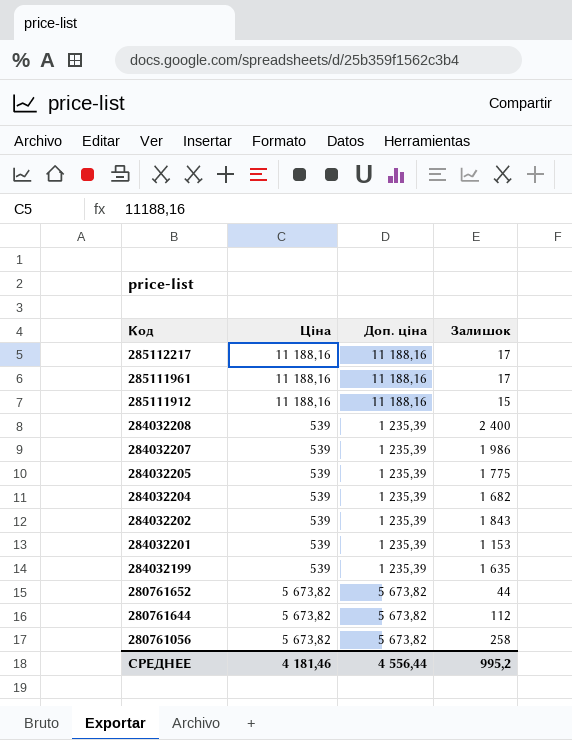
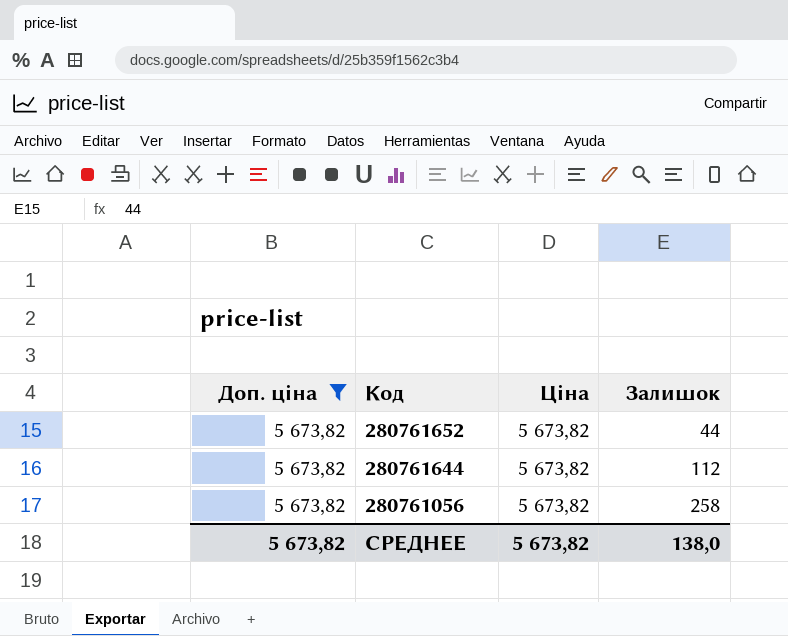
filter: none -> Доп. ціна = 5 673,82
column Доп. ціна | position: 3 -> 1
СРЕДНЕЕ | Доп. ціна: 4 556,44 -> 5 673,82
СРЕДНЕЕ | Ціна: 4 181,46 -> 5 673,82
СРЕДНЕЕ | Залишок: 995,2 -> 138,0

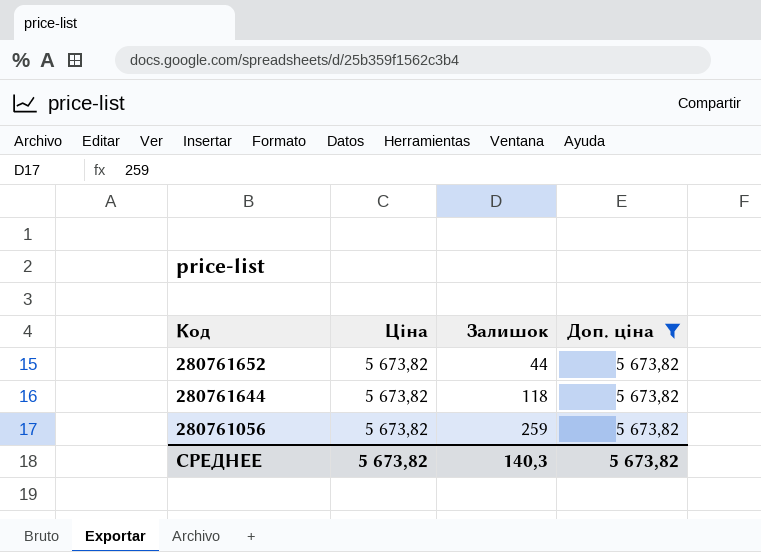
column Доп. ціна | position: 1 -> 4
280761644 | Залишок: 112 -> 118
280761056 | Залишок: 258 -> 259
СРЕДНЕЕ | Залишок: 138,0 -> 140,3

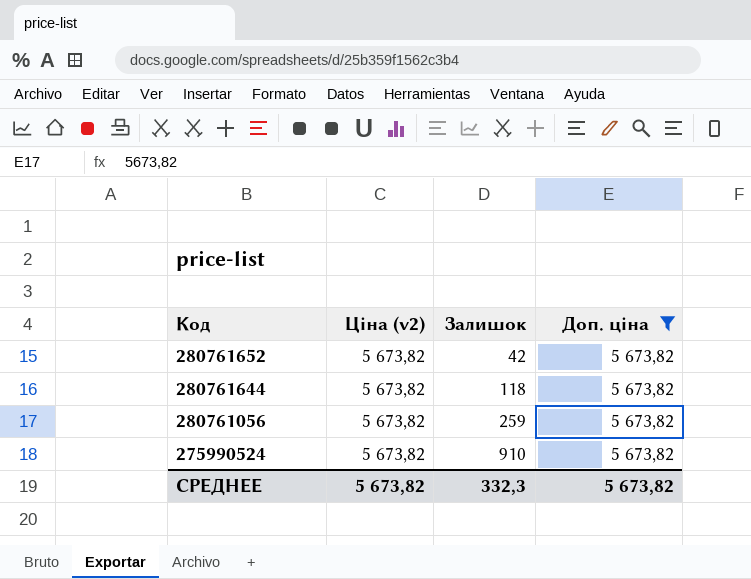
column name: Ціна -> Ціна (v2)
280761652 | Залишок: 44 -> 42
row 275990524: none -> 5 673,82 | 910 | 5 673,82
СРЕДНЕЕ | Залишок: 140,3 -> 332,3

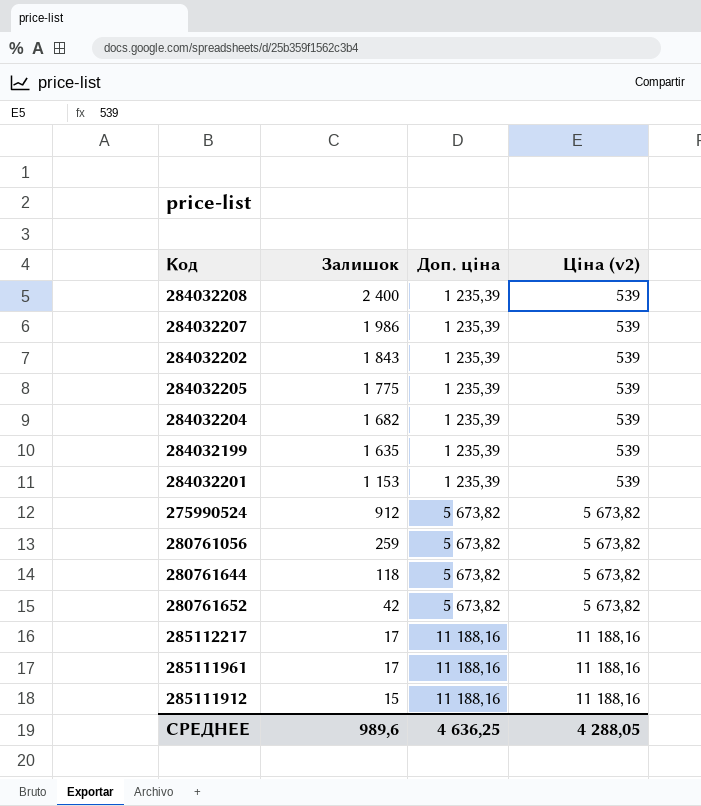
filter: Доп. ціна = 5 673,82 -> none
row order: Код descending -> Залишок descending
column Ціна (v2) | position: 2 -> 4
275990524 | Залишок: 910 -> 912
СРЕДНЕЕ | Залишок: 332,3 -> 989,6
СРЕДНЕЕ | Доп. ціна: 5 673,82 -> 4 636,25
СРЕДНЕЕ | Ціна (v2): 5 673,82 -> 4 288,05

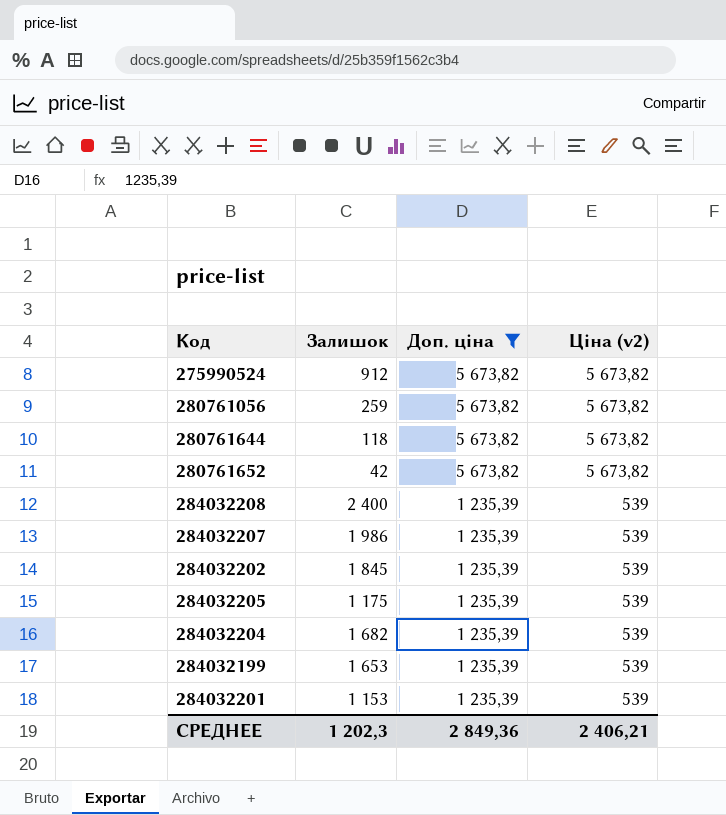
filter: none -> Доп. ціна != 11 188,16
row order: Залишок descending -> Доп. ціна descending
284032202 | Залишок: 1 843 -> 1 845
284032205 | Залишок: 1 775 -> 1 175
284032199 | Залишок: 1 635 -> 1 653
СРЕДНЕЕ | Залишок: 989,6 -> 1 202,3
СРЕДНЕЕ | Доп. ціна: 4 636,25 -> 2 849,36
СРЕДНЕЕ | Ціна (v2): 4 288,05 -> 2 406,21

